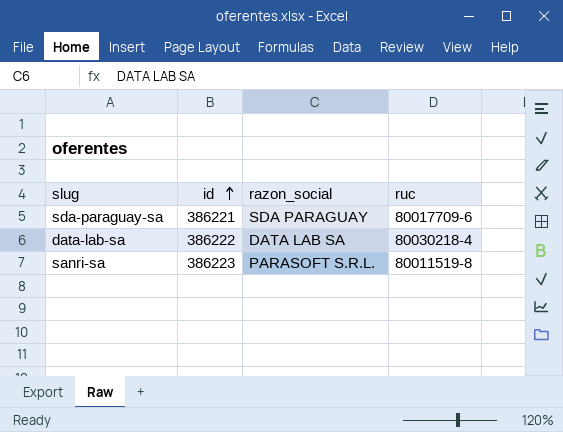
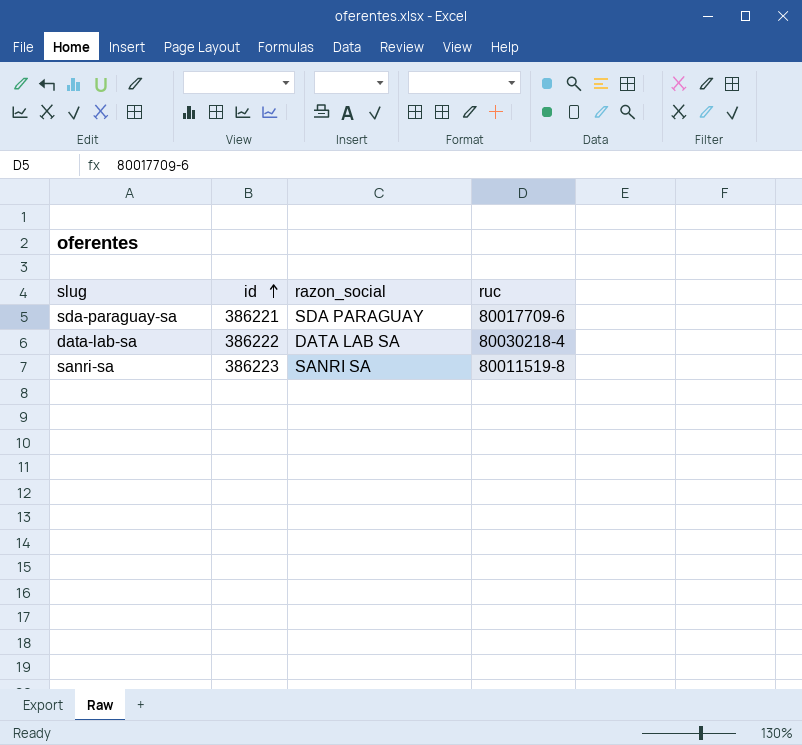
sanri-sa | razon_social: PARASOFT S.R.L. -> SANRI SA

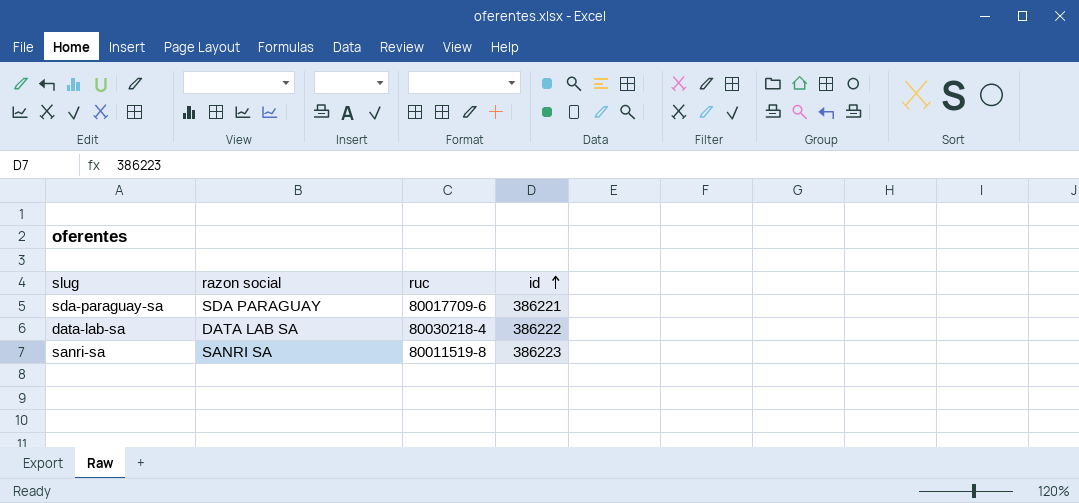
column name: razon_social -> razon social
column id | position: 2 -> 4

